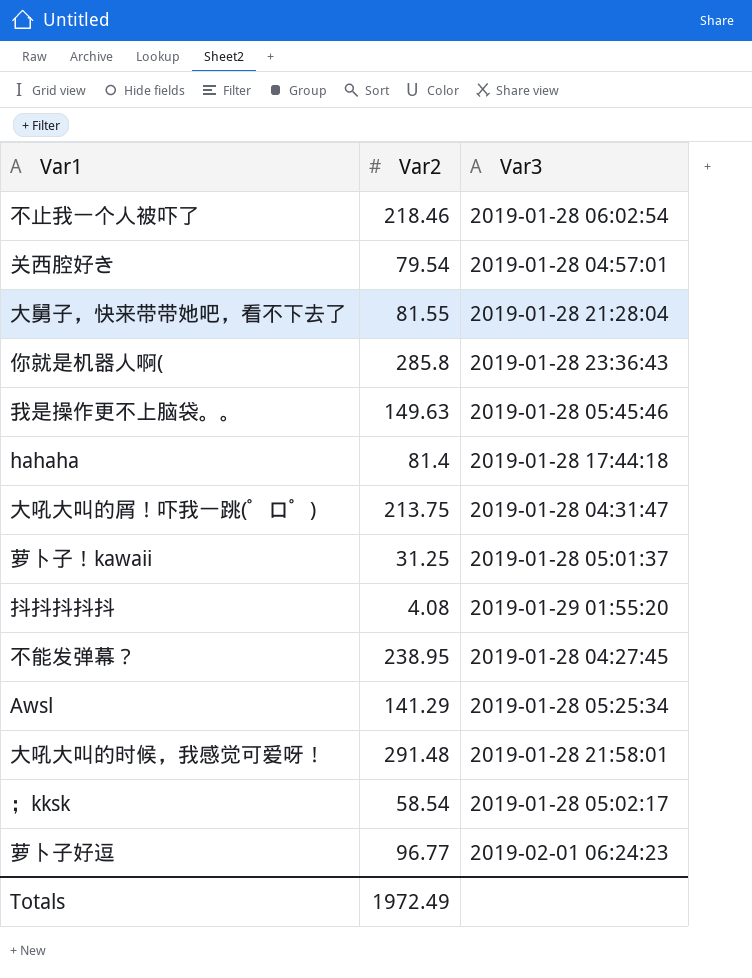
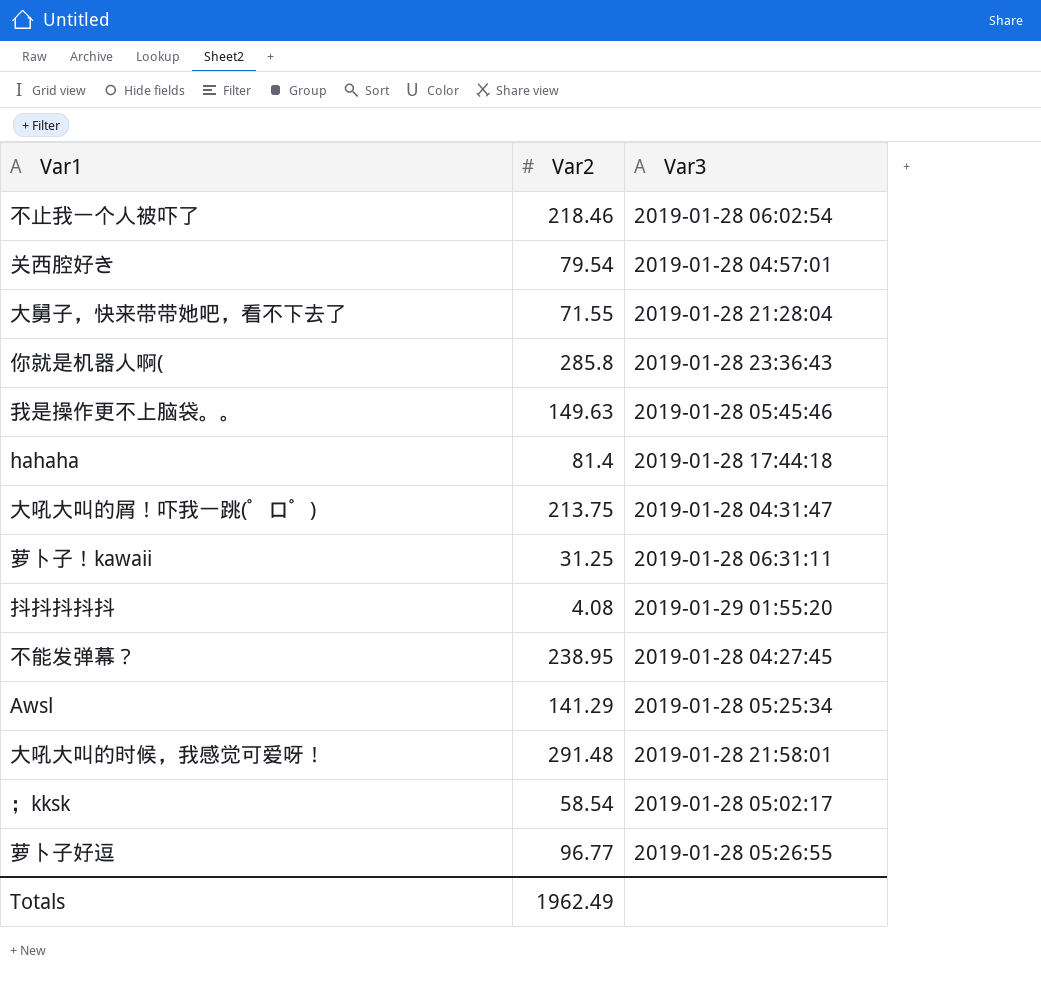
大舅子，快来带带她吧，看不下去了 | Var2: 81.55 -> 71.55
萝卜子！kawaii | Var3: 2019-01-28 05:01:37 -> 2019-01-28 06:31:11
萝卜子好逗 | Var3: 2019-02-01 06:24:23 -> 2019-01-28 05:26:55
Totals | Var2: 1972.49 -> 1962.49

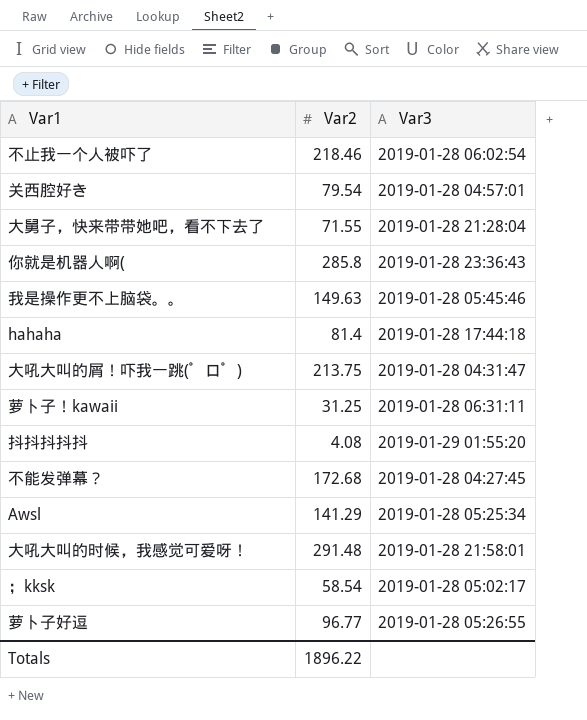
不能发弹幕？ | Var2: 238.95 -> 172.68
Totals | Var2: 1962.49 -> 1896.22

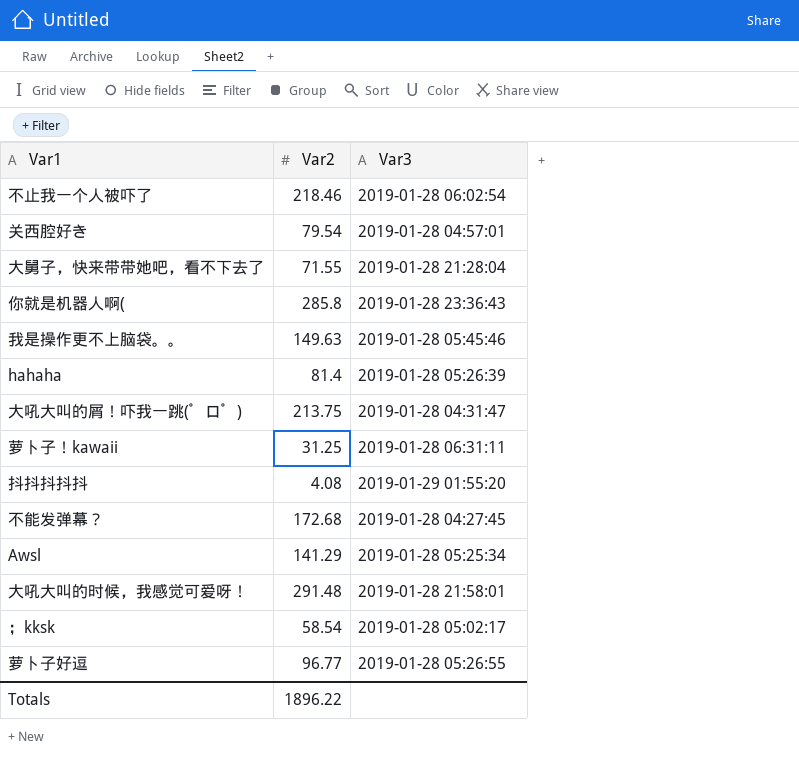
hahaha | Var3: 2019-01-28 17:44:18 -> 2019-01-28 05:26:39

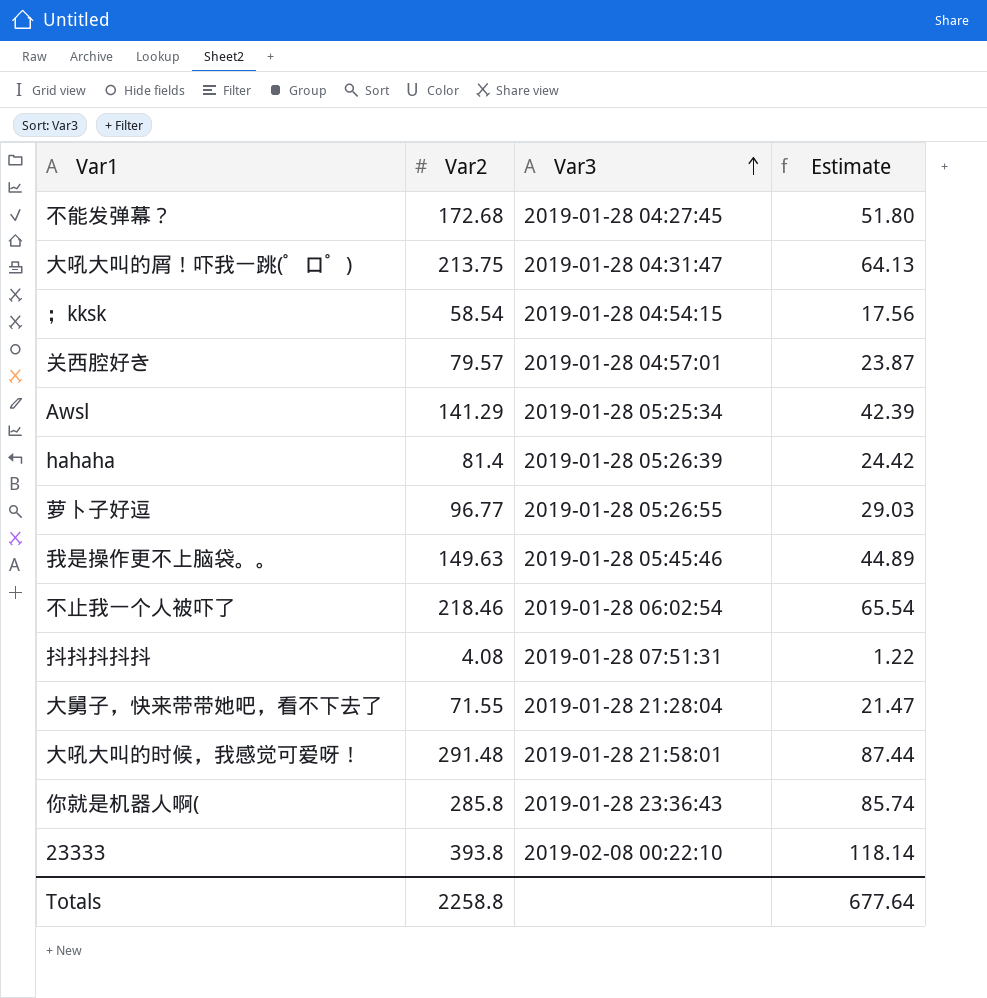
row order: none -> Var3 ascending
column Estimate | formula: none -> [Var2] * 0.3
row 萝卜子！kawaii: 31.25 | 2019-01-28 06:31:11 -> none
；kksk | Var3: 2019-01-28 05:02:17 -> 2019-01-28 04:54:15
关西腔好き | Var2: 79.54 -> 79.57
抖抖抖抖抖 | Var3: 2019-01-29 01:55:20 -> 2019-01-28 07:51:31
row 23333: none -> 393.8 | 2019-02-08 00:22:10 | 118.14
Totals | Var2: 1896.22 -> 2258.8

